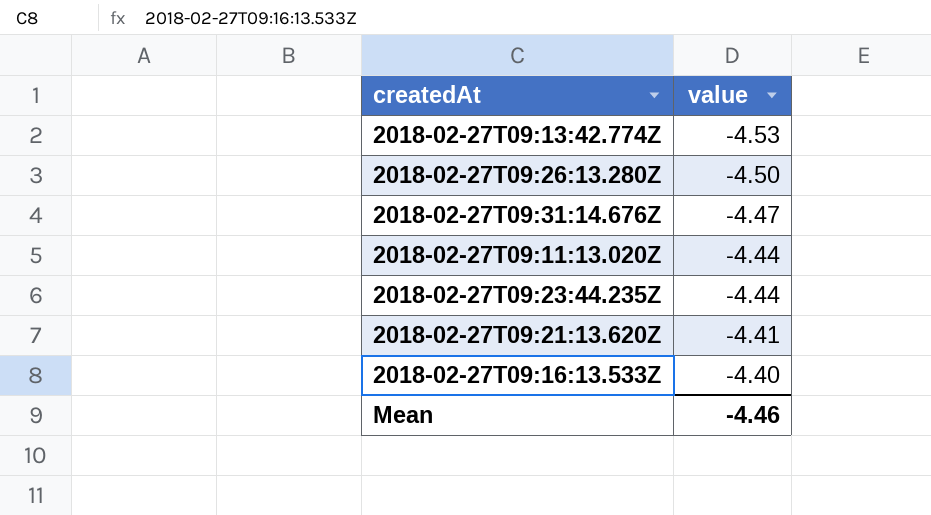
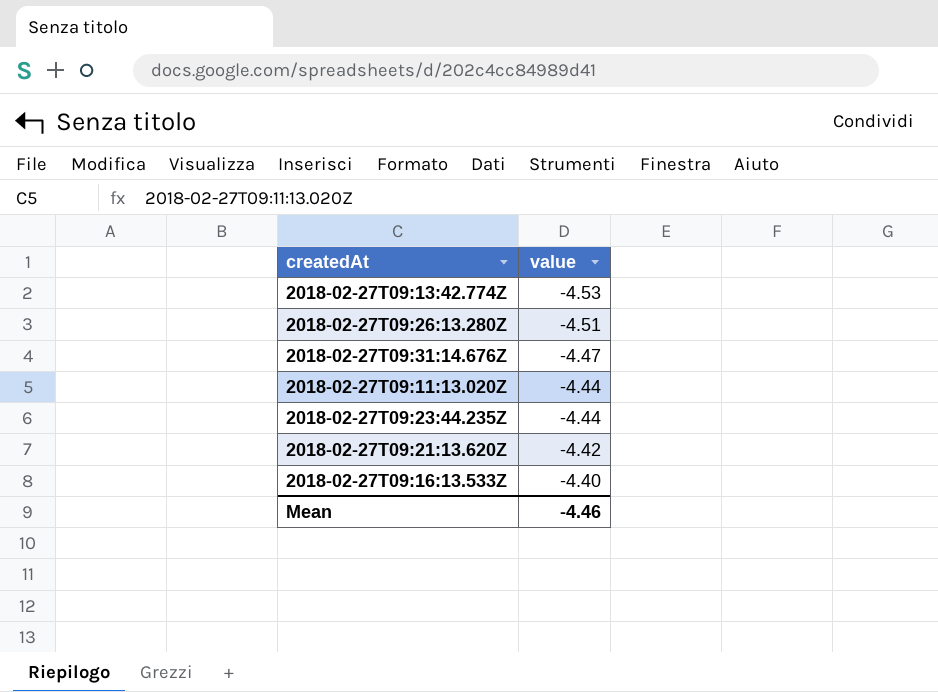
2018-02-27T09:26:13.280Z | value: -4.50 -> -4.51
2018-02-27T09:21:13.620Z | value: -4.41 -> -4.42

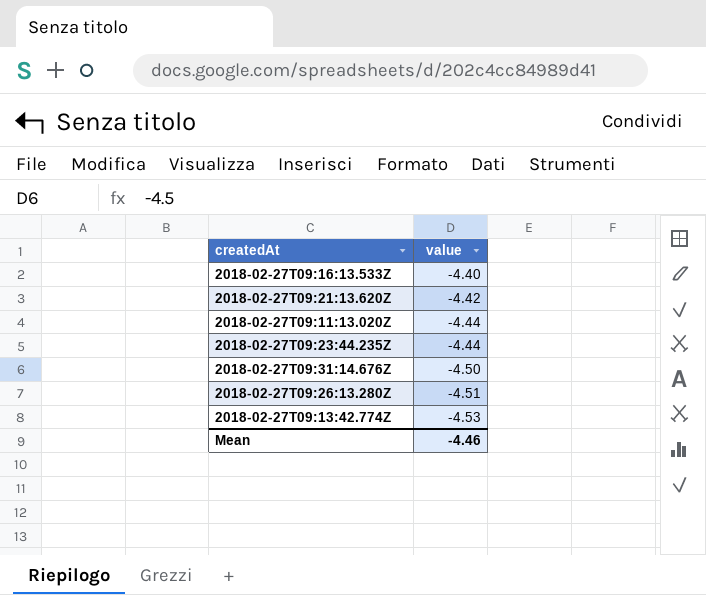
row order: value ascending -> value descending
2018-02-27T09:31:14.676Z | value: -4.47 -> -4.50

